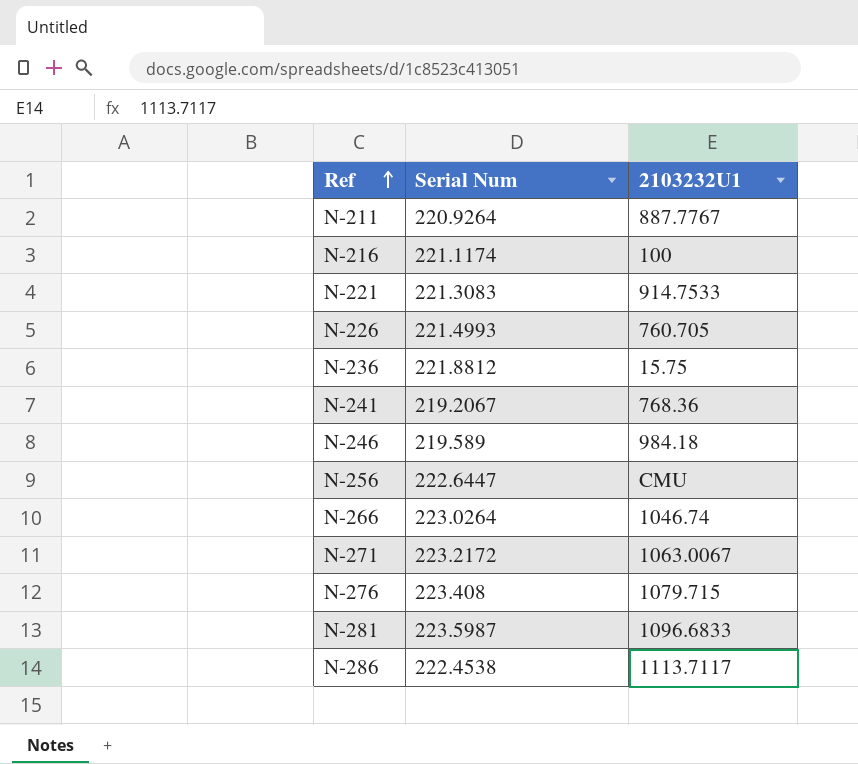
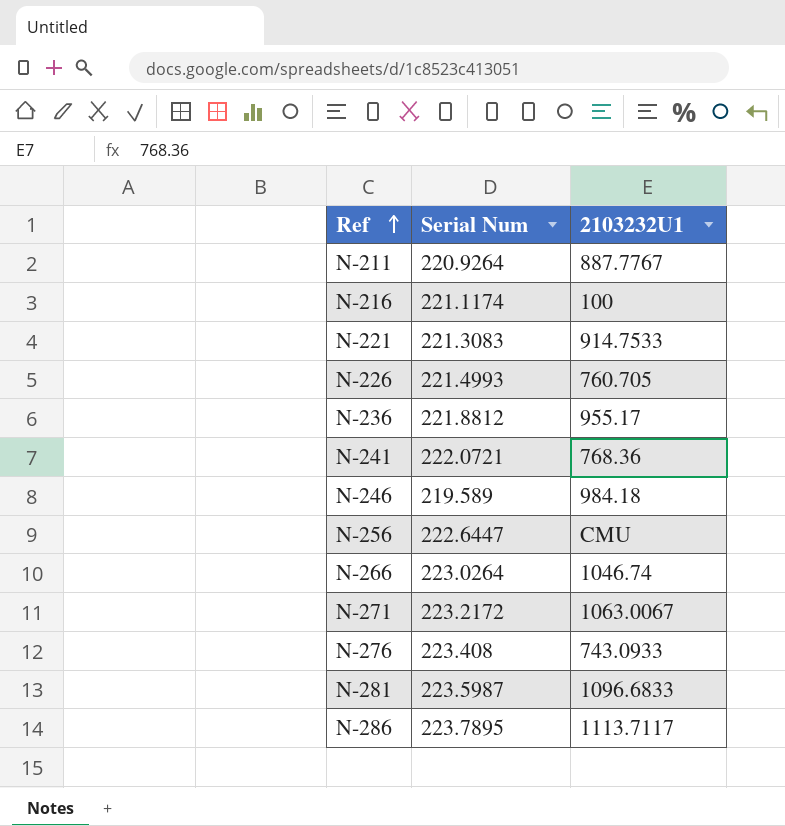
N-236 | 2103232U1: 15.75 -> 955.17
N-241 | Serial Num: 219.2067 -> 222.0721
N-276 | 2103232U1: 1079.715 -> 743.0933
N-286 | Serial Num: 222.4538 -> 223.7895

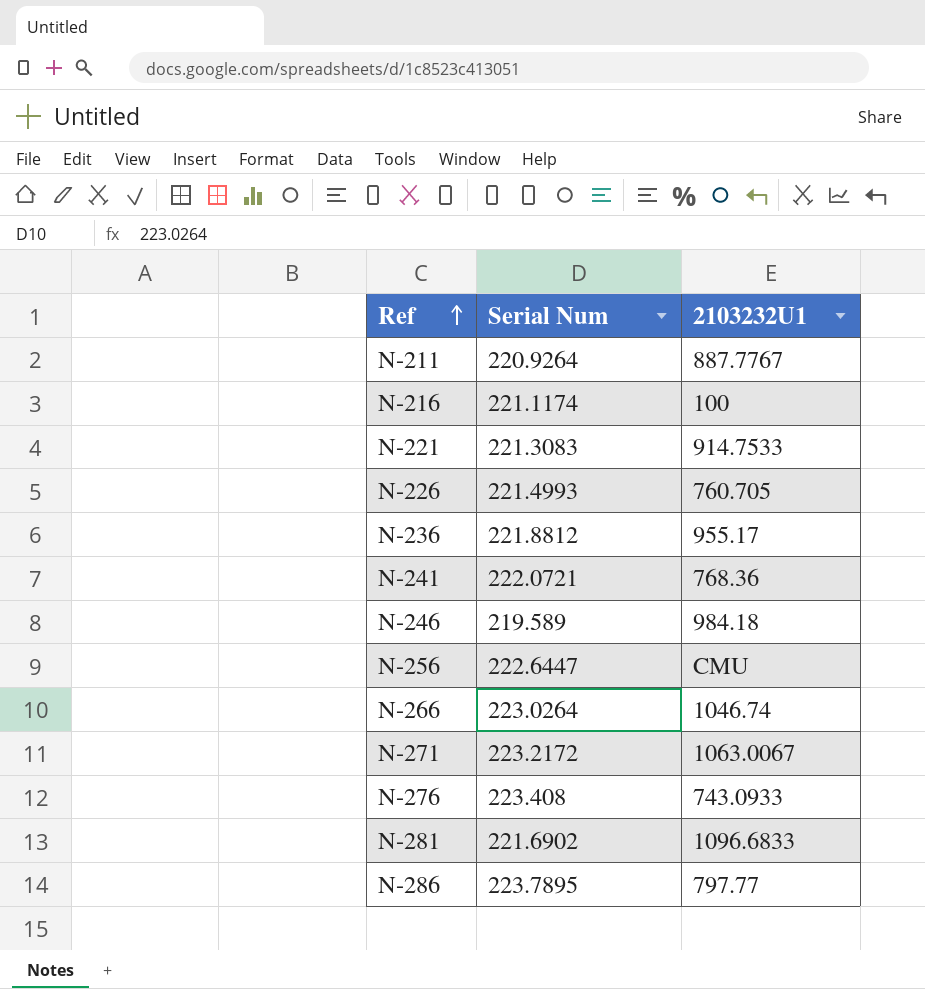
N-281 | Serial Num: 223.5987 -> 221.6902
N-286 | 2103232U1: 1113.7117 -> 797.77

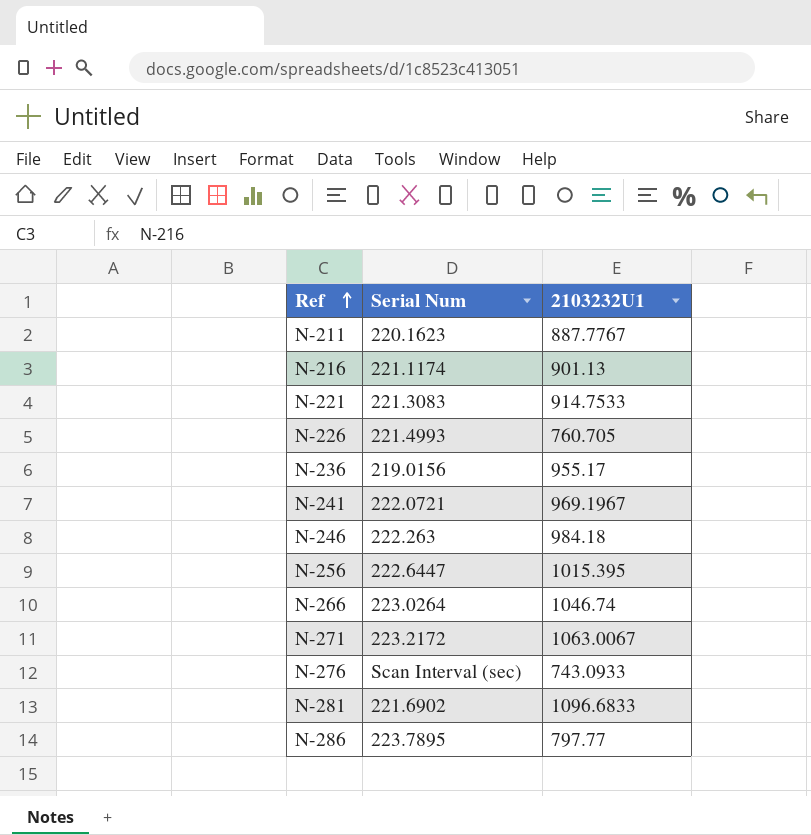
N-211 | Serial Num: 220.9264 -> 220.1623
N-216 | 2103232U1: 100 -> 901.13
N-236 | Serial Num: 221.8812 -> 219.0156
N-241 | 2103232U1: 768.36 -> 969.1967
N-246 | Serial Num: 219.589 -> 222.263
N-256 | 2103232U1: CMU -> 1015.395
N-276 | Serial Num: 223.408 -> Scan Interval (sec)

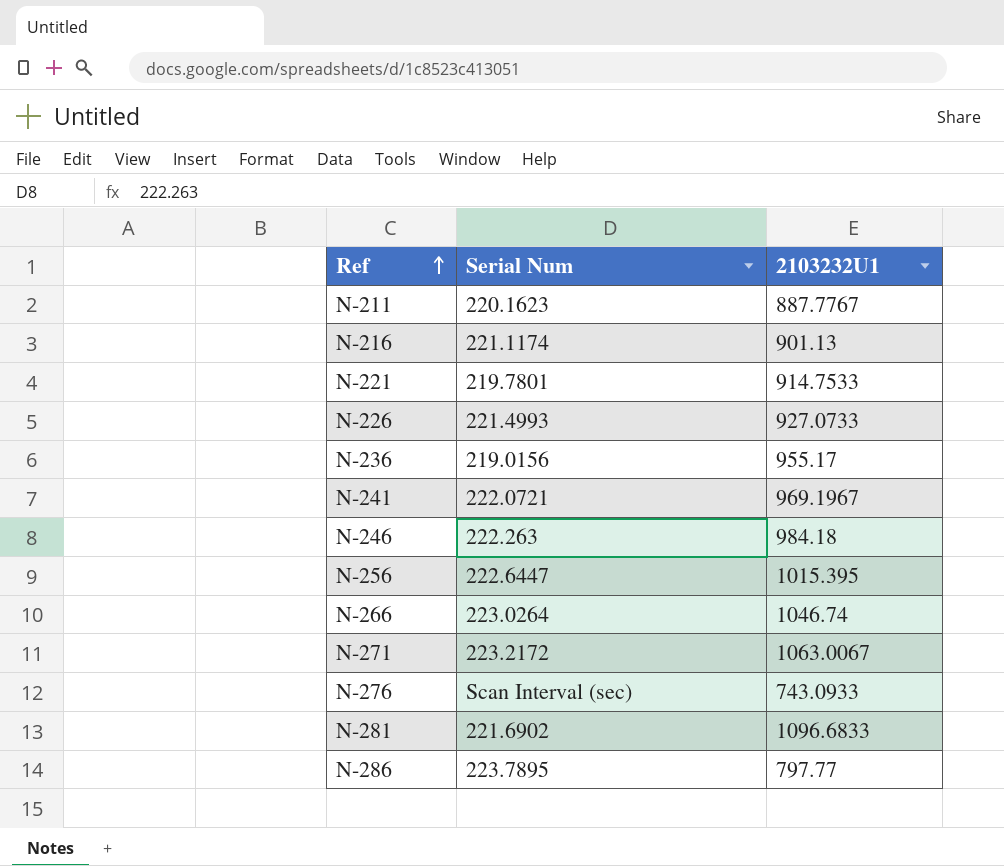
N-221 | Serial Num: 221.3083 -> 219.7801
N-226 | 2103232U1: 760.705 -> 927.0733

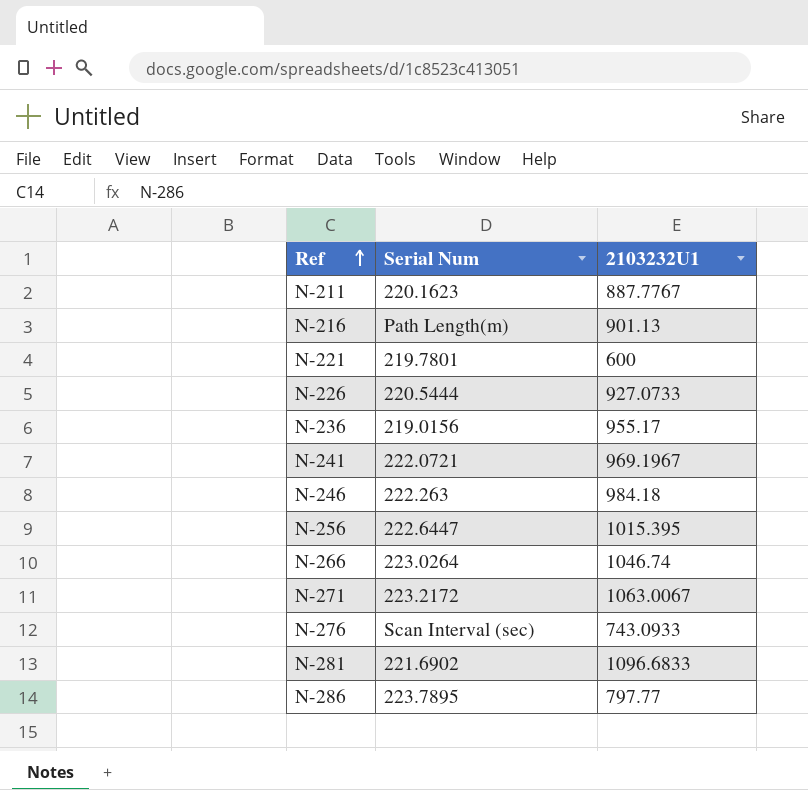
N-216 | Serial Num: 221.1174 -> Path Length(m)
N-221 | 2103232U1: 914.7533 -> 600
N-226 | Serial Num: 221.4993 -> 220.5444

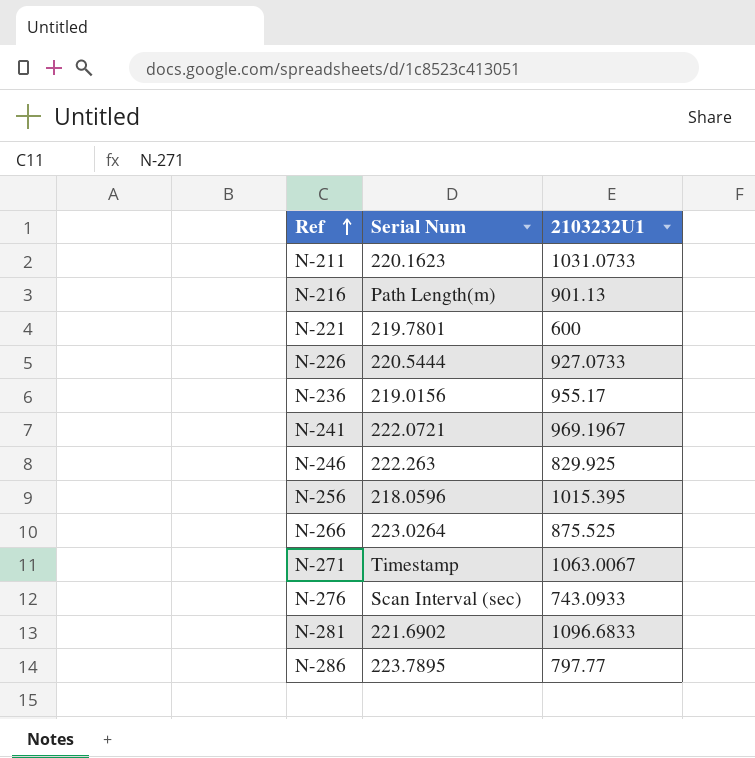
N-211 | 2103232U1: 887.7767 -> 1031.0733
N-246 | 2103232U1: 984.18 -> 829.925
N-256 | Serial Num: 222.6447 -> 218.0596
N-266 | 2103232U1: 1046.74 -> 875.525
N-271 | Serial Num: 223.2172 -> Timestamp

